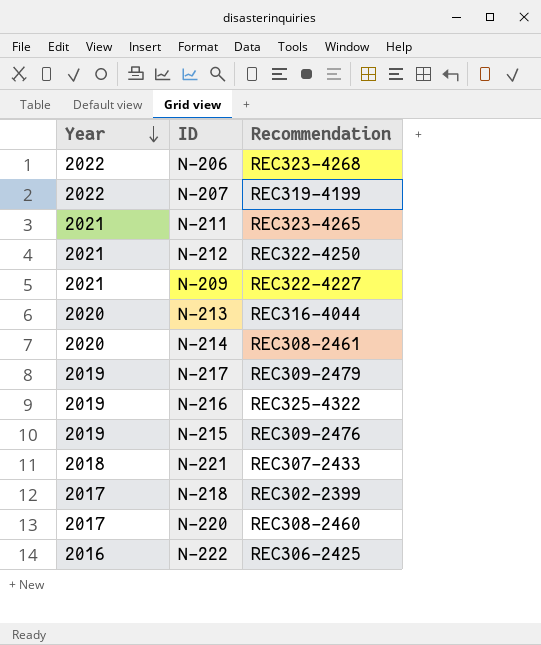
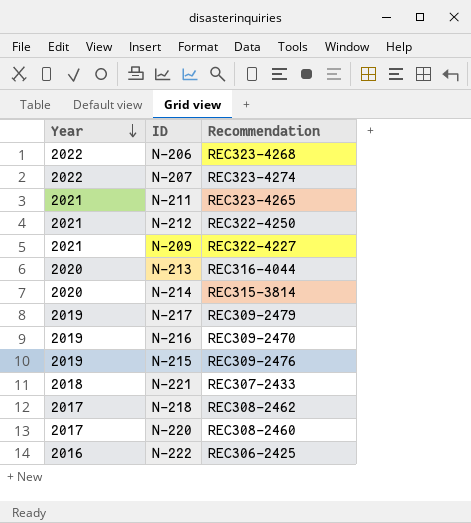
N-207 | Recommendation: REC319-4199 -> REC323-4274
N-214 | Recommendation: REC308-2461 -> REC315-3814
N-216 | Recommendation: REC325-4322 -> REC309-2470
N-218 | Recommendation: REC302-2399 -> REC308-2462

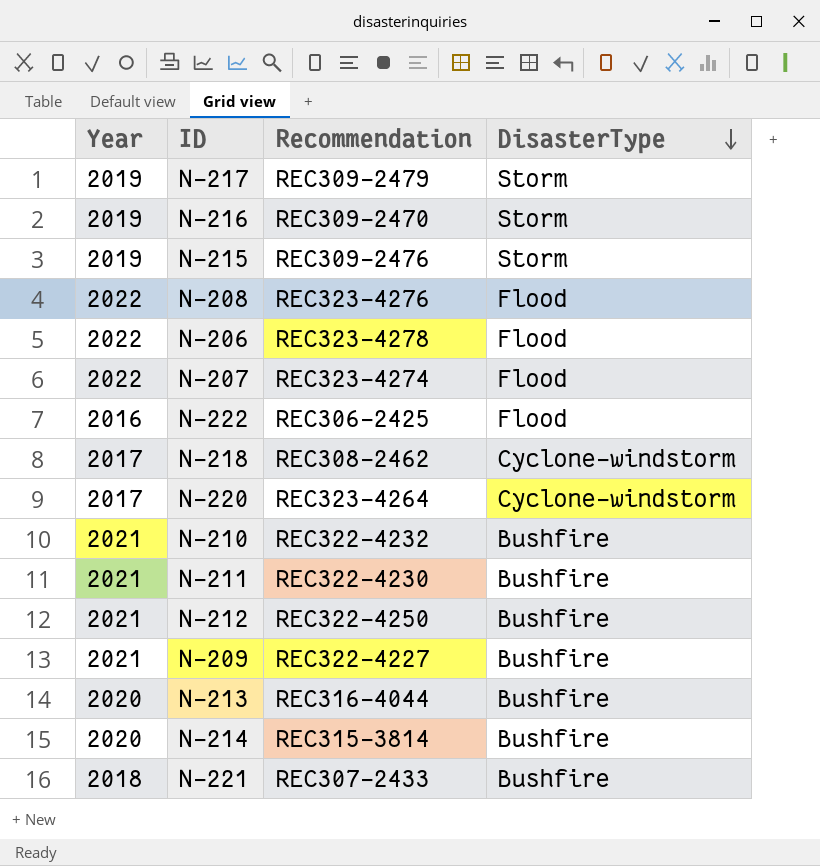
row order: Year descending -> DisasterType descending
column DisasterType | position: none -> 4
row N-208: none -> 2022 | REC323-4276 | Flood
N-206 | Recommendation: REC323-4268 -> REC323-4278
N-220 | Recommendation: REC308-2460 -> REC323-4264
row N-210: none -> 2021 | REC322-4232 | Bushfire
N-211 | Recommendation: REC323-4265 -> REC322-4230

